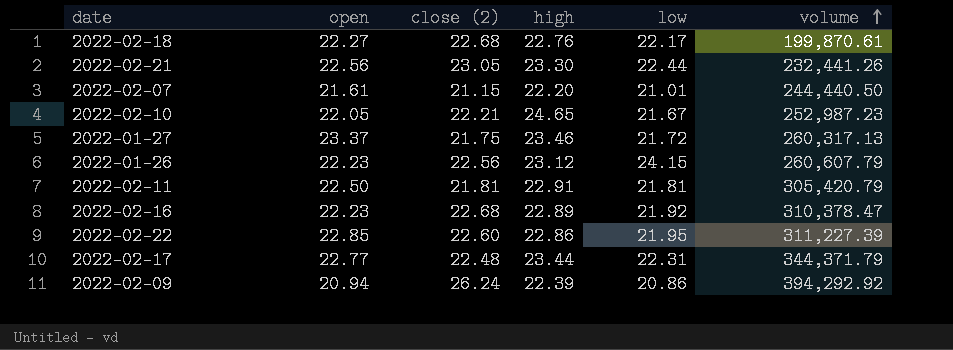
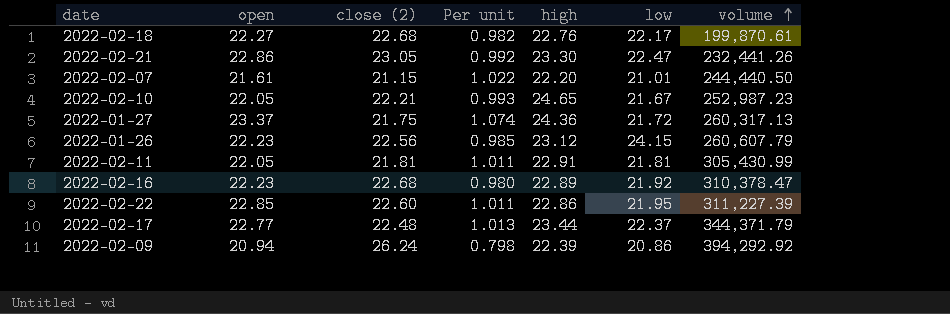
column Per unit | formula: none -> [open] / [close (2)]
2022-02-21 | open: 22.56 -> 22.86
2022-02-21 | low: 22.44 -> 22.47
2022-01-27 | high: 23.46 -> 24.36
2022-02-11 | open: 22.50 -> 22.05
2022-02-11 | volume: 305,420.79 -> 305,430.99
2022-02-17 | low: 22.31 -> 22.37

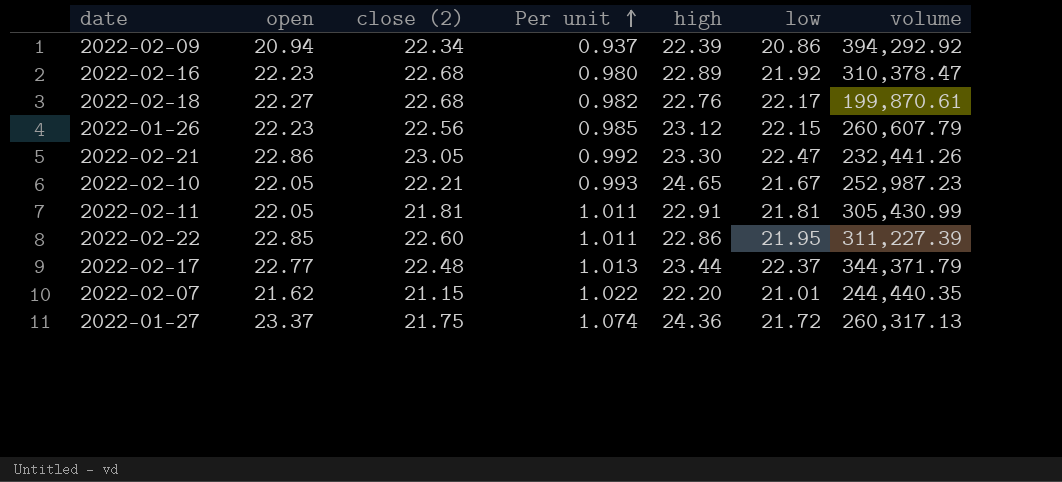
row order: volume ascending -> Per unit ascending
2022-02-09 | close (2): 26.24 -> 22.34
2022-02-09 | Per unit: 0.798 -> 0.937
2022-01-26 | low: 24.15 -> 22.15
2022-02-07 | open: 21.61 -> 21.62
2022-02-07 | volume: 244,440.50 -> 244,440.35

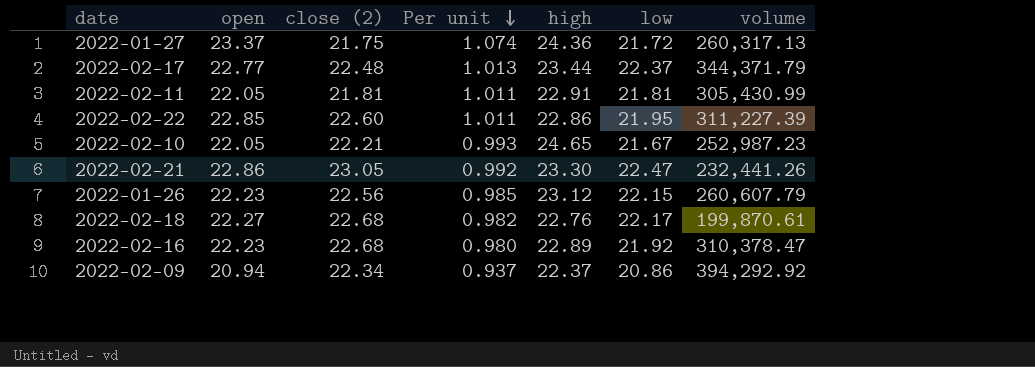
row order: Per unit ascending -> Per unit descending
row 2022-02-07: 21.62 | 21.15 | 1.022 | 22.20 | 21.01 | 244,440.35 -> none
2022-02-09 | high: 22.39 -> 22.37

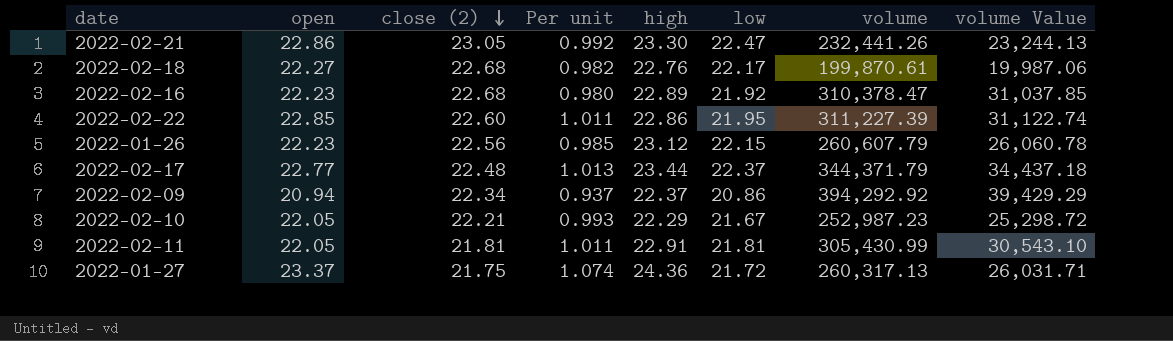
row order: Per unit descending -> close (2) descending
column volume Value | formula: none -> [volume] * 0.1
2022-02-10 | high: 24.65 -> 22.29

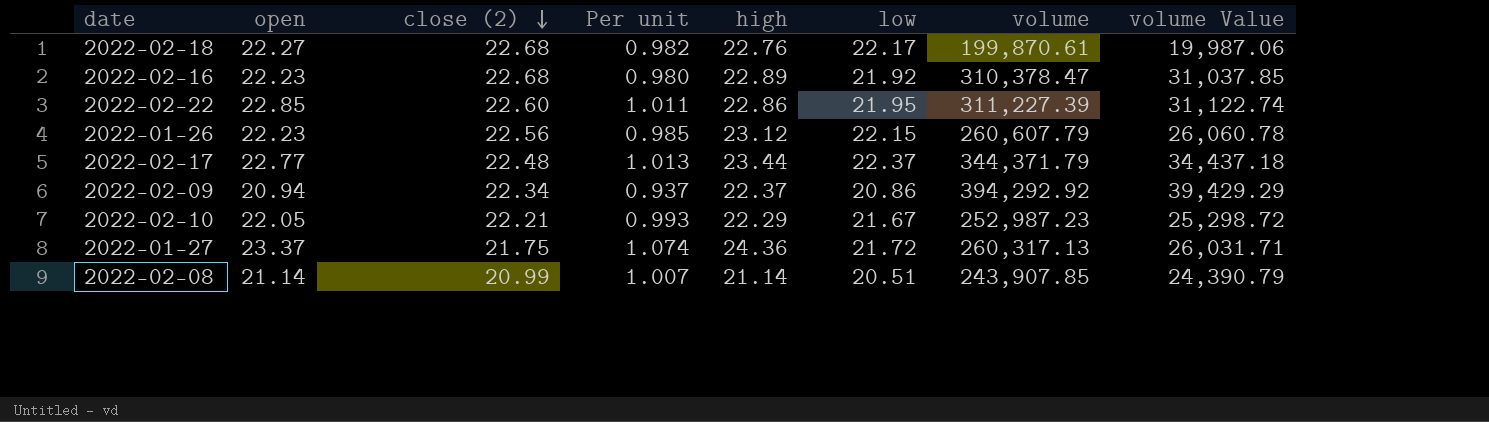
row 2022-02-21: 22.86 | 23.05 | 0.992 | 23.30 | 22.47 | 232,441.26 | 23,244.13 -> none
row 2022-02-11: 22.05 | 21.81 | 1.011 | 22.91 | 21.81 | 305,430.99 | 30,543.10 -> none
row 2022-02-08: none -> 21.14 | 20.99 | 1.007 | 21.14 | 20.51 | 243,907.85 | 24,390.79

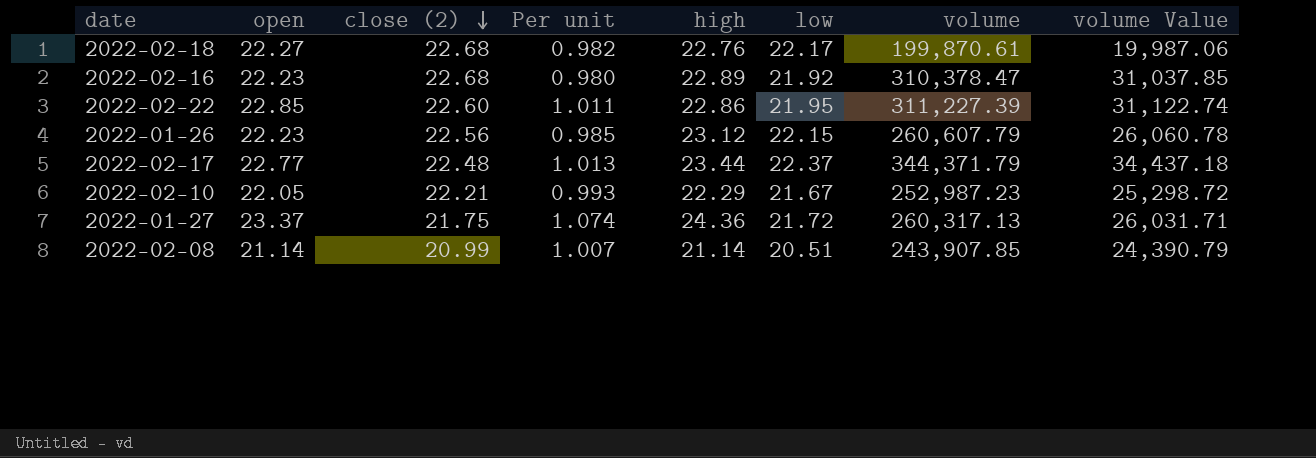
row 2022-02-09: 20.94 | 22.34 | 0.937 | 22.37 | 20.86 | 394,292.92 | 39,429.29 -> none

